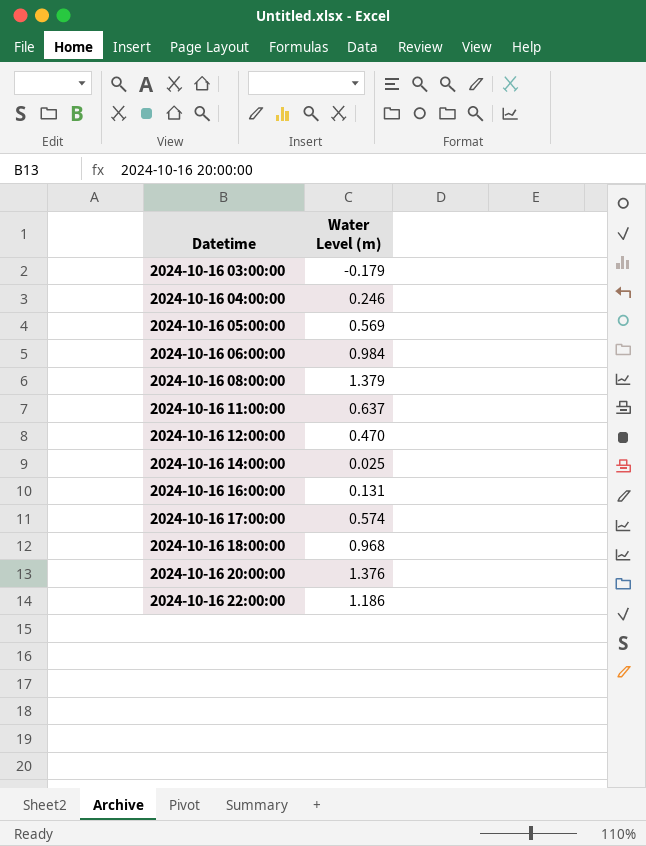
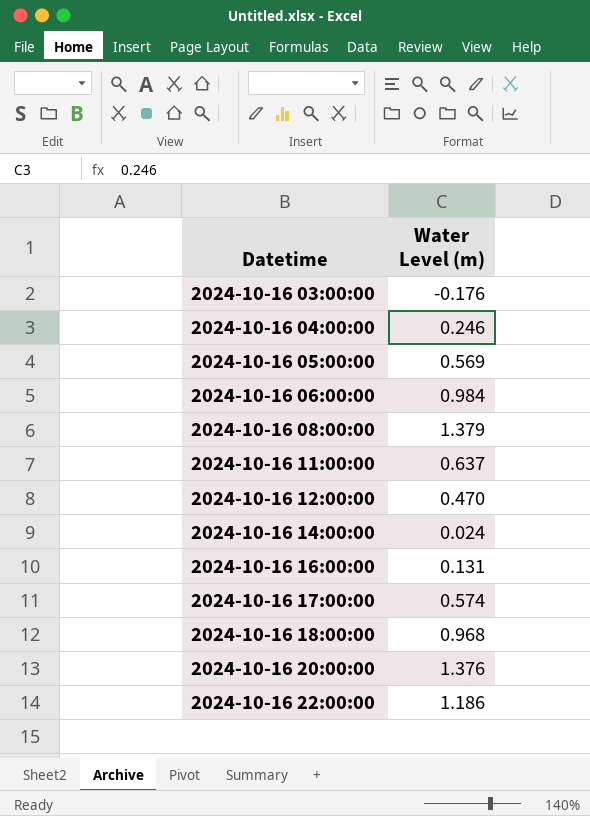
2024-10-16 03:00:00 | Water Level (m): -0.179 -> -0.176
2024-10-16 14:00:00 | Water Level (m): 0.025 -> 0.024

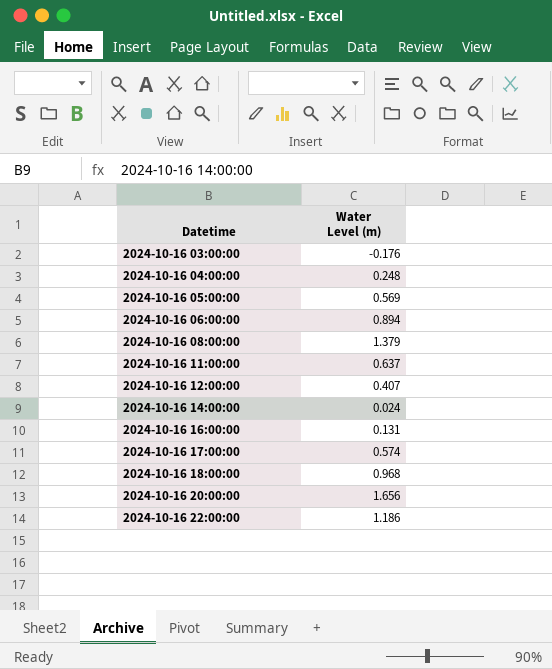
2024-10-16 04:00:00 | Water Level (m): 0.246 -> 0.248
2024-10-16 06:00:00 | Water Level (m): 0.984 -> 0.894
2024-10-16 12:00:00 | Water Level (m): 0.470 -> 0.407
2024-10-16 20:00:00 | Water Level (m): 1.376 -> 1.656

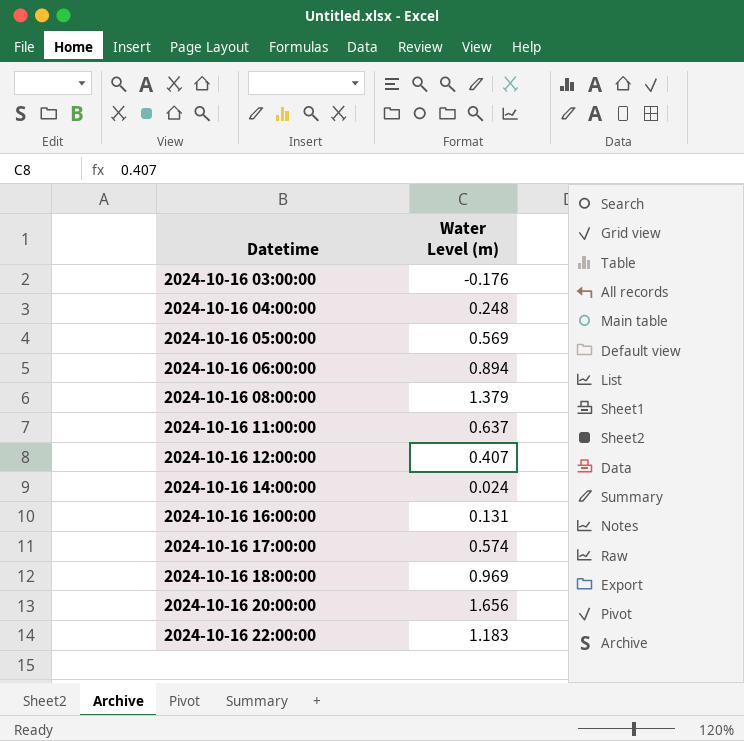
2024-10-16 18:00:00 | Water Level (m): 0.968 -> 0.969
2024-10-16 22:00:00 | Water Level (m): 1.186 -> 1.183

